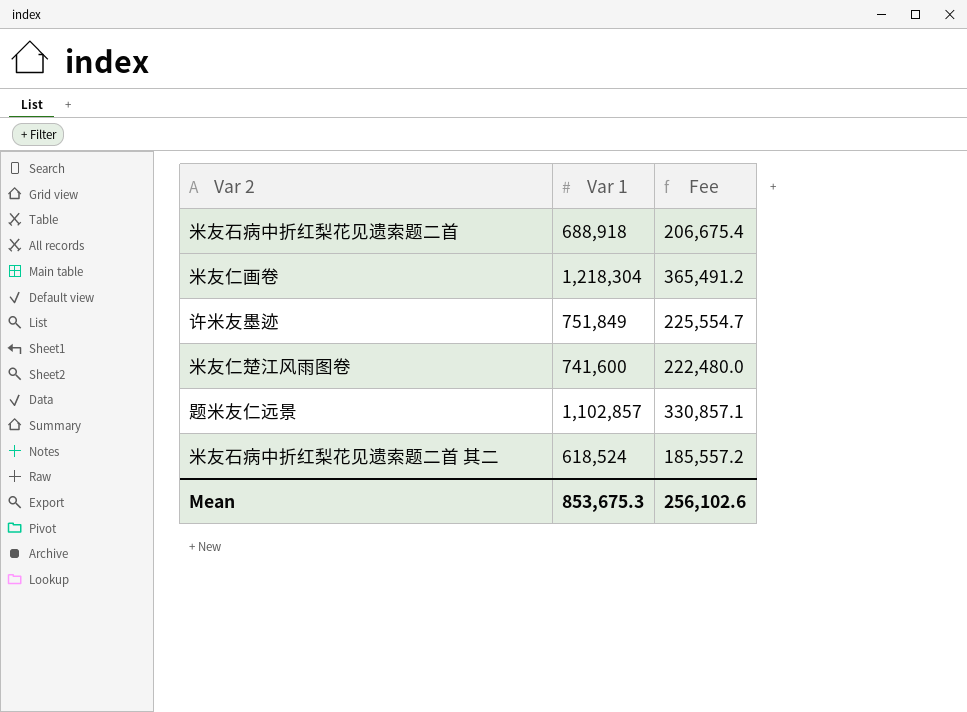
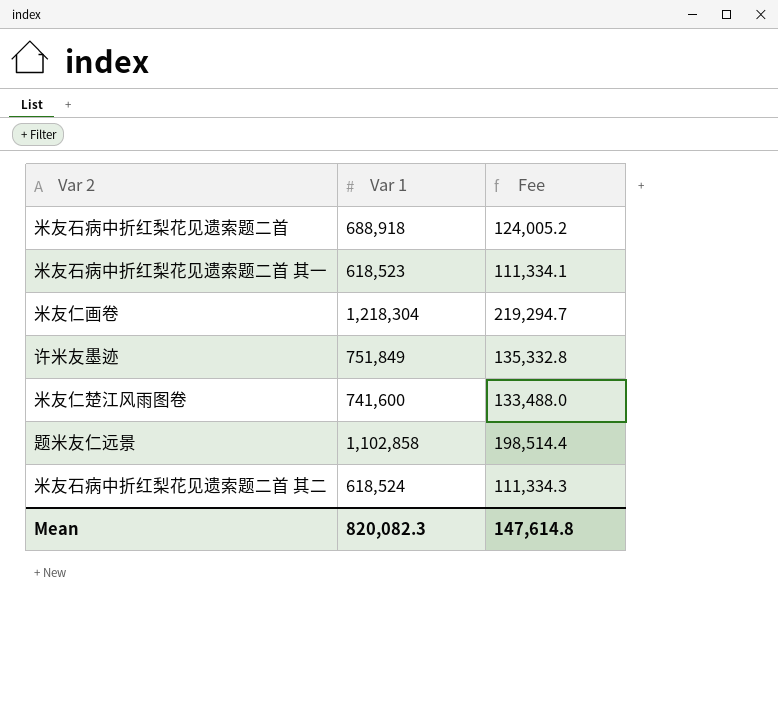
column Fee | formula: [Var 1] * 0.3 -> [Var 1] * 0.18
row 米友石病中折红梨花见遗索题二首 其一: none -> 618,523 | 111,334.1
题米友仁远景 | Var 1: 1,102,857 -> 1,102,858
Mean | Var 1: 853,675.3 -> 820,082.3
Mean | Fee: 256,102.6 -> 147,614.8

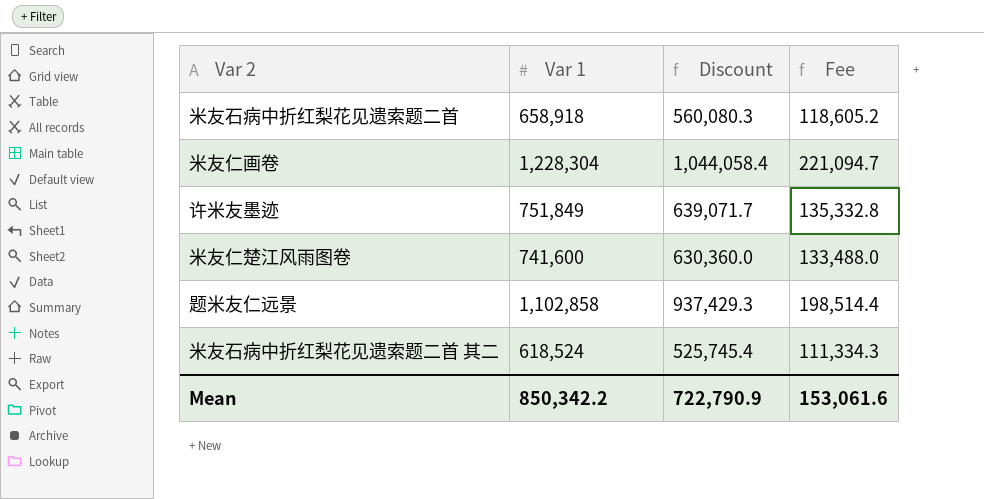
column Discount | formula: none -> [Var 1] * 0.85
row 米友石病中折红梨花见遗索题二首 其一: 618,523 | 111,334.1 -> none
米友石病中折红梨花见遗索题二首 | Var 1: 688,918 -> 658,918
米友石病中折红梨花见遗索题二首 | Fee: 124,005.2 -> 118,605.2
米友仁画卷 | Var 1: 1,218,304 -> 1,228,304
米友仁画卷 | Fee: 219,294.7 -> 221,094.7
Mean | Var 1: 820,082.3 -> 850,342.2
Mean | Fee: 147,614.8 -> 153,061.6

